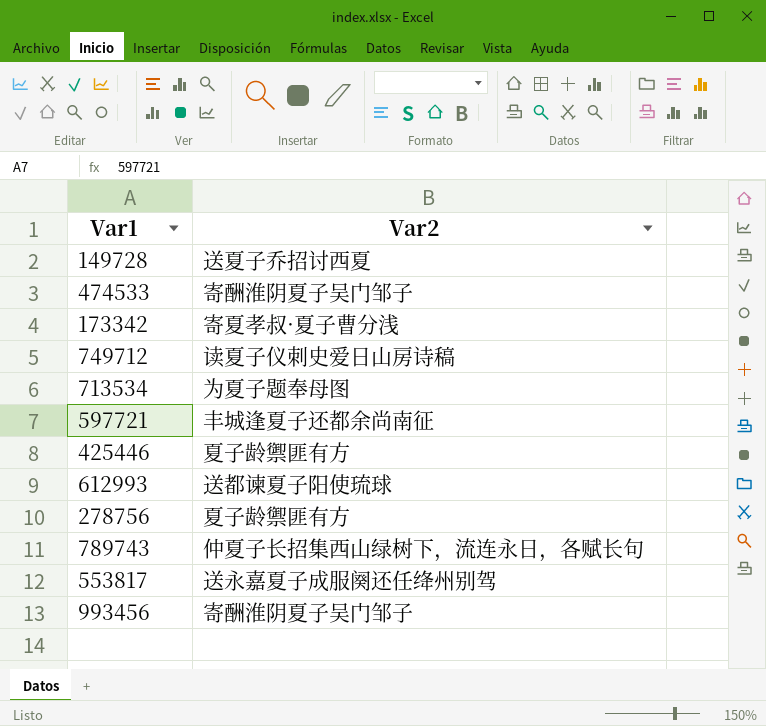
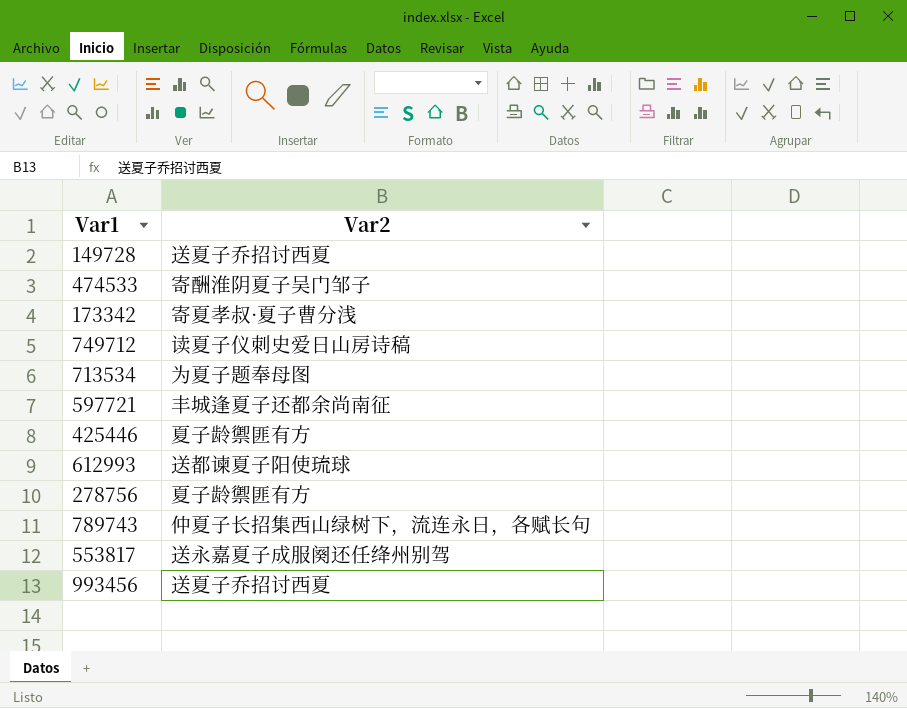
993456 | Var2: 寄酬淮阴夏子吴门邹子 -> 送夏子乔招讨西夏

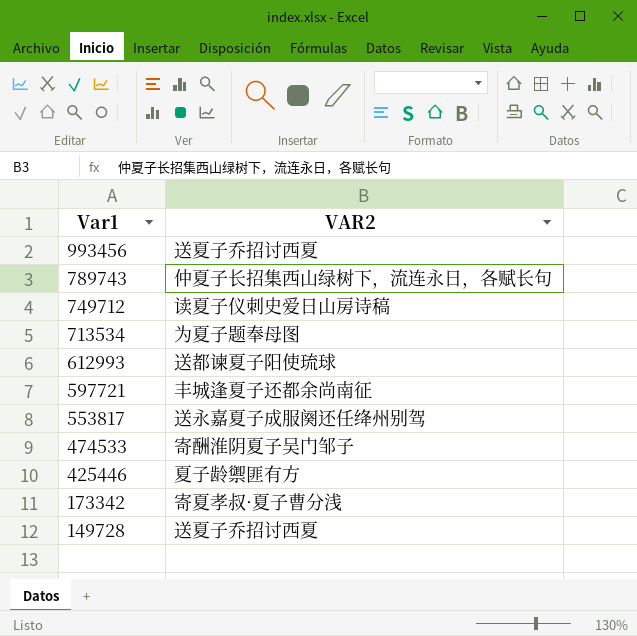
row order: none -> Var1 descending
column name: Var2 -> VAR2
row 278756: 夏子龄禦匪有方 -> none

